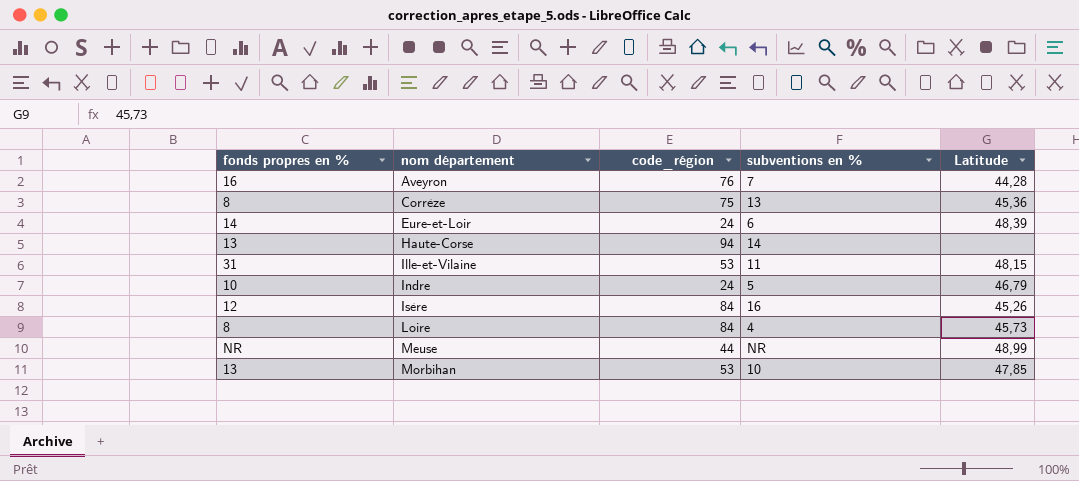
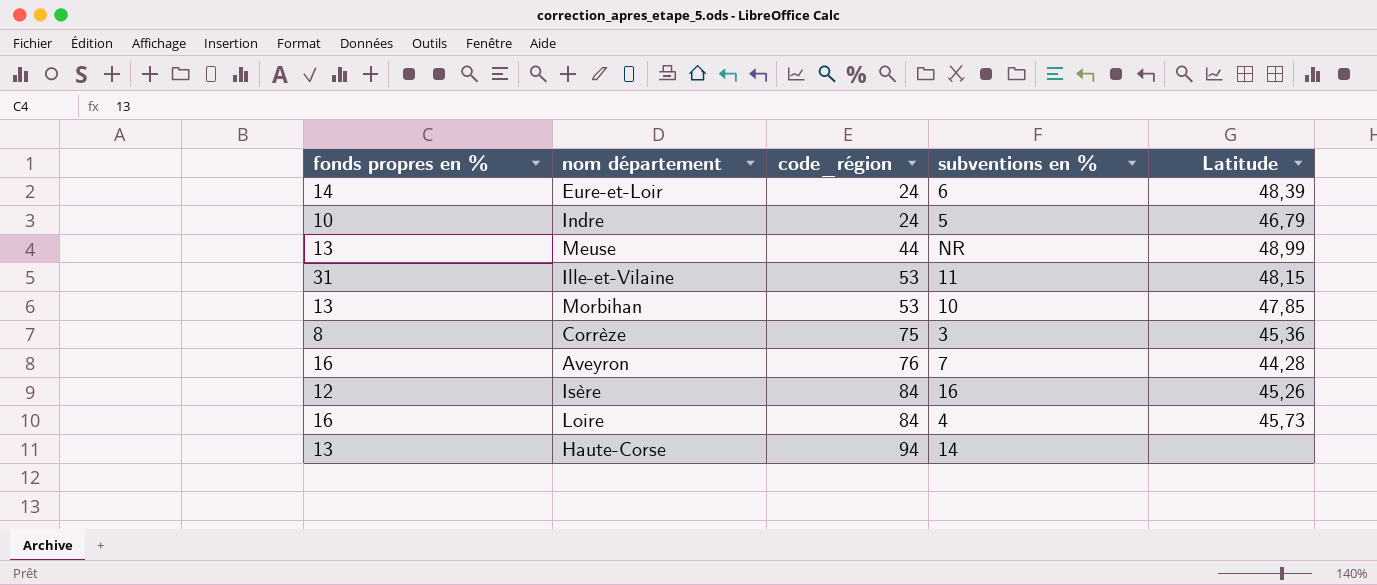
row order: nom département ascending -> code_région ascending
Meuse | fonds propres en %: NR -> 13
Corrèze | subventions en %: 13 -> 3
Loire | fonds propres en %: 8 -> 16

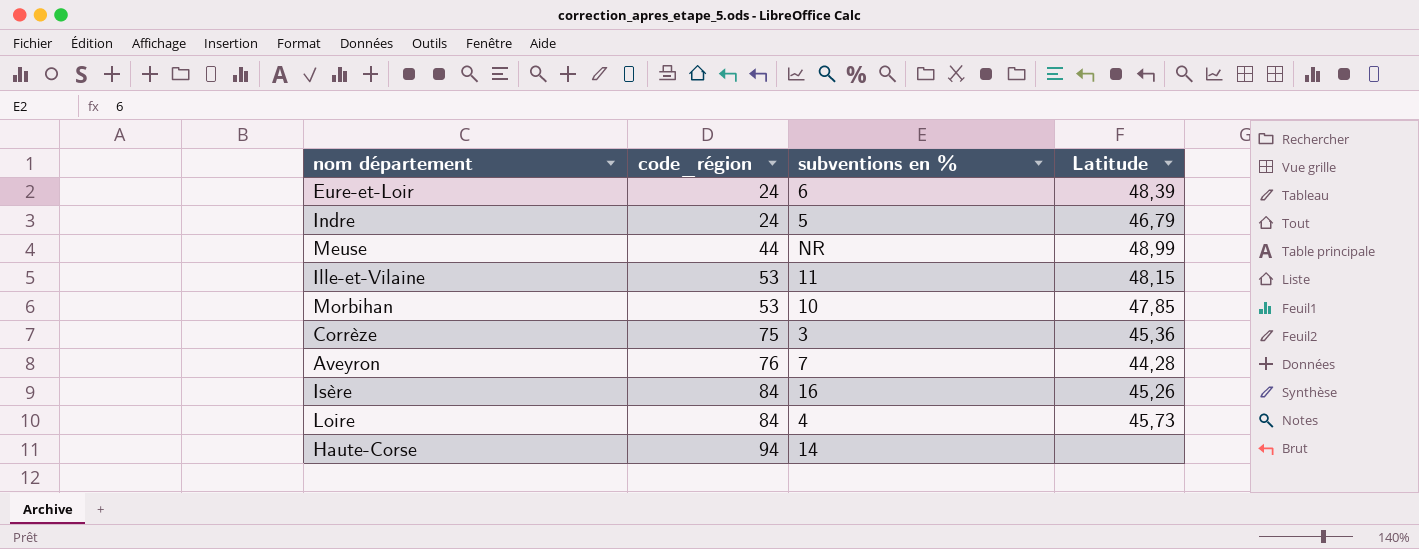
column fonds propres en % | position: 1 -> none

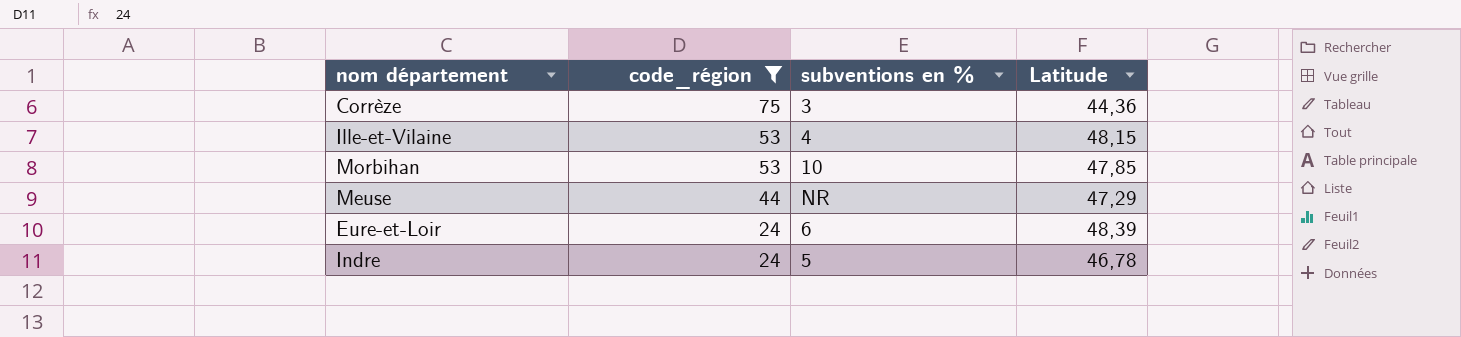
filter: none -> code_région <= 75
row order: code_région ascending -> code_région descending
Corrèze | Latitude: 45,36 -> 44,36
Ille-et-Vilaine | subventions en %: 11 -> 4
Meuse | Latitude: 48,99 -> 47,29
Indre | Latitude: 46,79 -> 46,78

